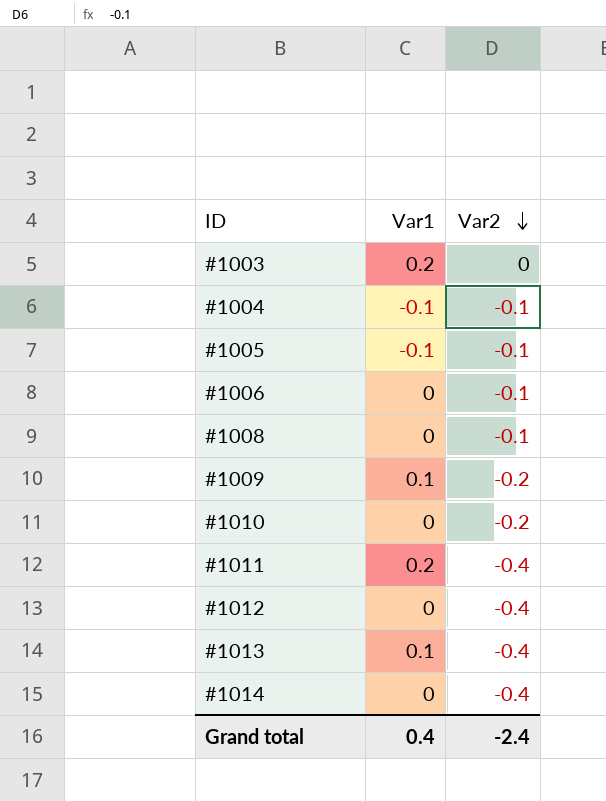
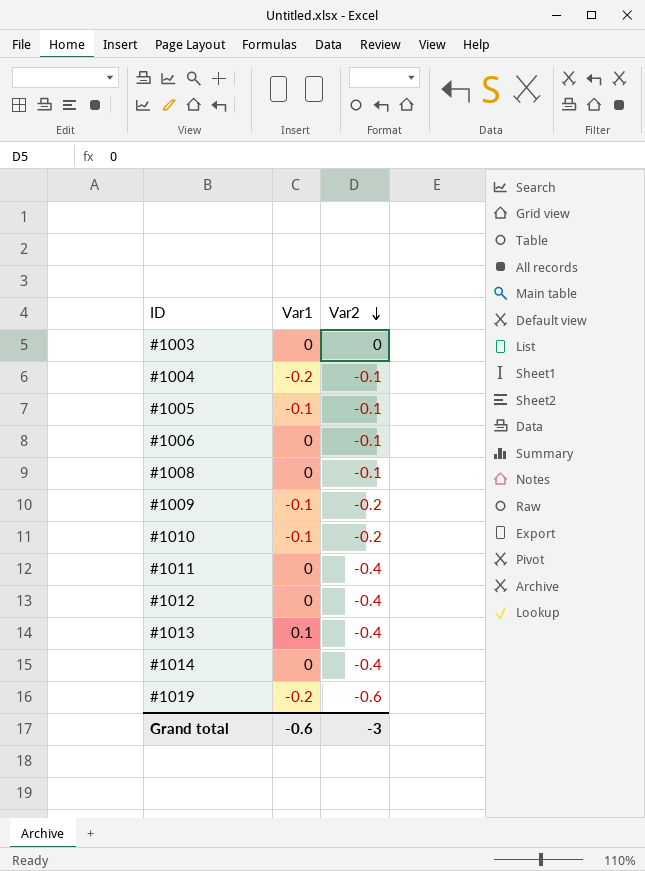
#1003 | Var1: 0.2 -> 0
#1004 | Var1: -0.1 -> -0.2
#1009 | Var1: 0.1 -> -0.1
#1010 | Var1: 0 -> -0.1
#1011 | Var1: 0.2 -> 0
row #1019: none -> -0.2 | -0.6
Grand total | Var1: 0.4 -> -0.6
Grand total | Var2: -2.4 -> -3

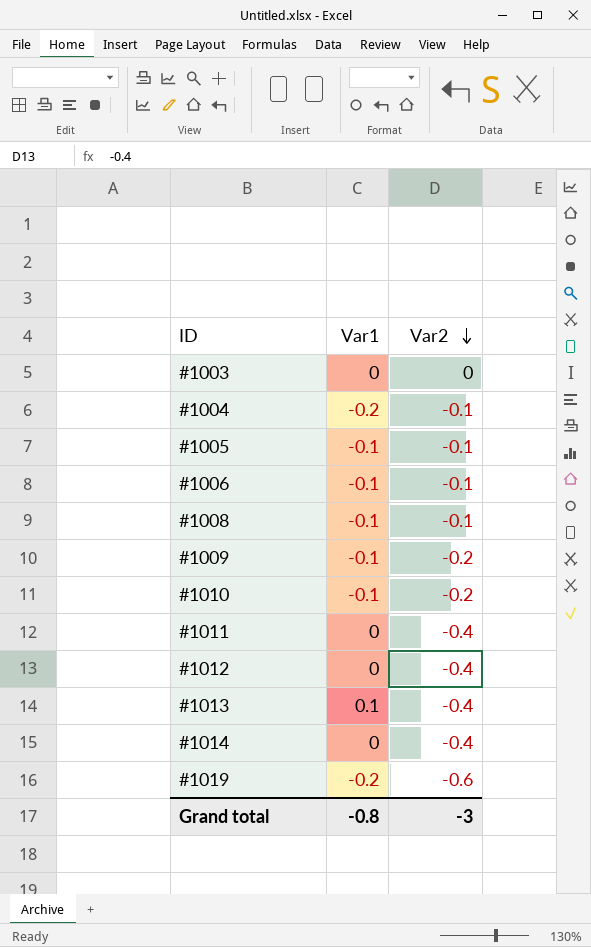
#1006 | Var1: 0 -> -0.1
#1008 | Var1: 0 -> -0.1
Grand total | Var1: -0.6 -> -0.8

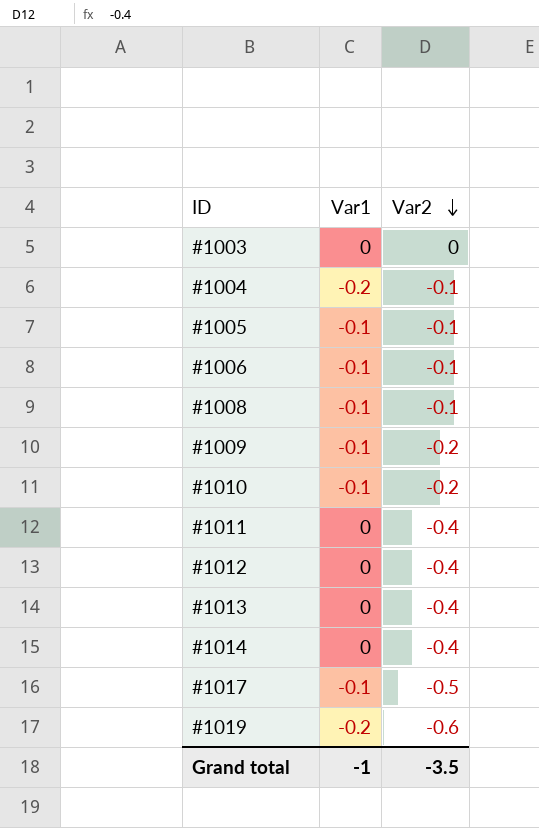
#1013 | Var1: 0.1 -> 0
row #1017: none -> -0.1 | -0.5
Grand total | Var1: -0.8 -> -1
Grand total | Var2: -3 -> -3.5

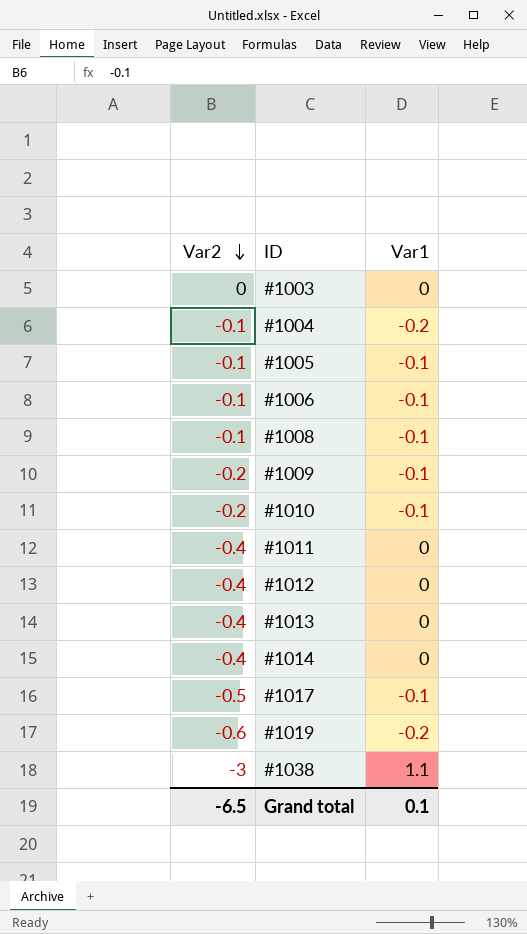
column Var2 | position: 3 -> 1
row #1038: none -> -3 | 1.1
Grand total | Var2: -3.5 -> -6.5
Grand total | Var1: -1 -> 0.1

